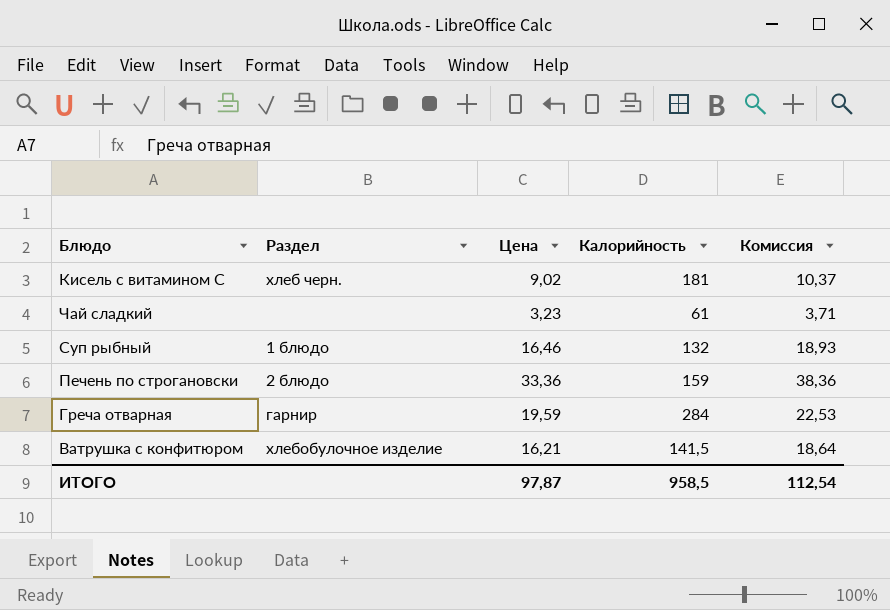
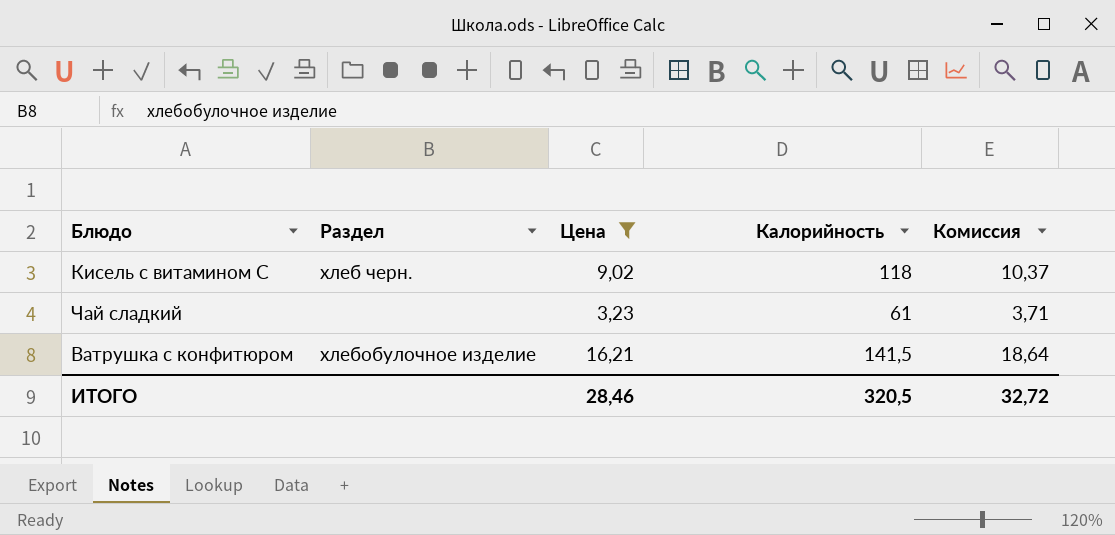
filter: none -> Цена <= 16,21
Кисель с витамином С | Калорийность: 181 -> 118
ИТОГО | Цена: 97,87 -> 28,46
ИТОГО | Калорийность: 958,5 -> 320,5
ИТОГО | Комиссия: 112,54 -> 32,72

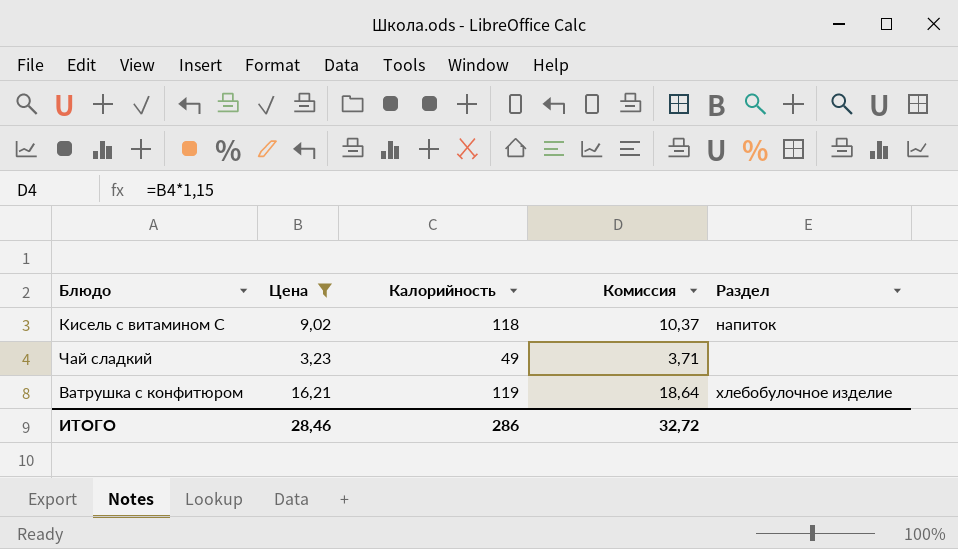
column Раздел | position: 2 -> 5
Кисель с витамином С | Раздел: хлеб черн. -> напиток
Чай сладкий | Калорийность: 61 -> 49
Ватрушка с конфитюром | Калорийность: 141,5 -> 119
ИТОГО | Калорийность: 320,5 -> 286

